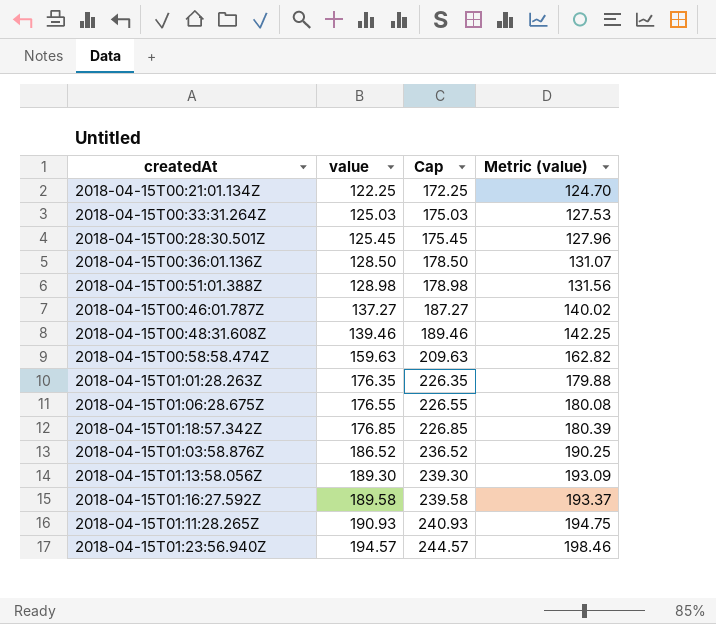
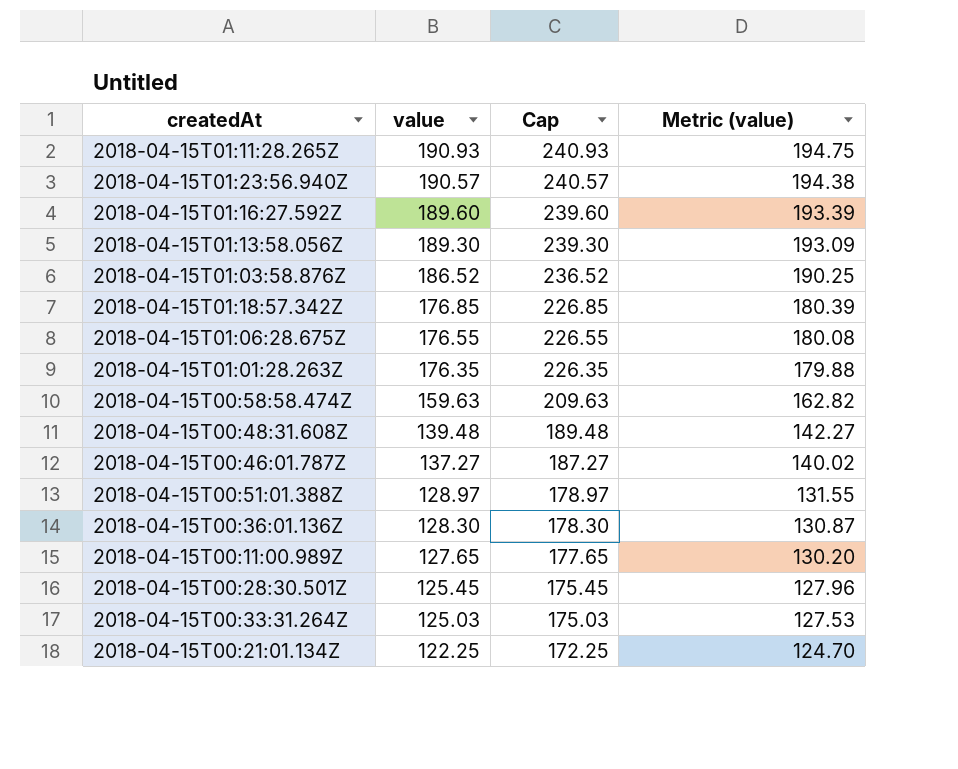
row order: value ascending -> value descending
2018-04-15T01:23:56.940Z | value: 194.57 -> 190.57
2018-04-15T01:23:56.940Z | Cap: 244.57 -> 240.57
2018-04-15T01:23:56.940Z | Metric (value): 198.46 -> 194.38
2018-04-15T01:16:27.592Z | value: 189.58 -> 189.60
2018-04-15T01:16:27.592Z | Cap: 239.58 -> 239.60
2018-04-15T01:16:27.592Z | Metric (value): 193.37 -> 193.39
2018-04-15T00:48:31.608Z | value: 139.46 -> 139.48
2018-04-15T00:48:31.608Z | Cap: 189.46 -> 189.48
2018-04-15T00:48:31.608Z | Metric (value): 142.25 -> 142.27
2018-04-15T00:51:01.388Z | value: 128.98 -> 128.97
2018-04-15T00:51:01.388Z | Cap: 178.98 -> 178.97
2018-04-15T00:51:01.388Z | Metric (value): 131.56 -> 131.55
2018-04-15T00:36:01.136Z | value: 128.50 -> 128.30
2018-04-15T00:36:01.136Z | Cap: 178.50 -> 178.30
2018-04-15T00:36:01.136Z | Metric (value): 131.07 -> 130.87
row 2018-04-15T00:11:00.989Z: none -> 127.65 | 177.65 | 130.20

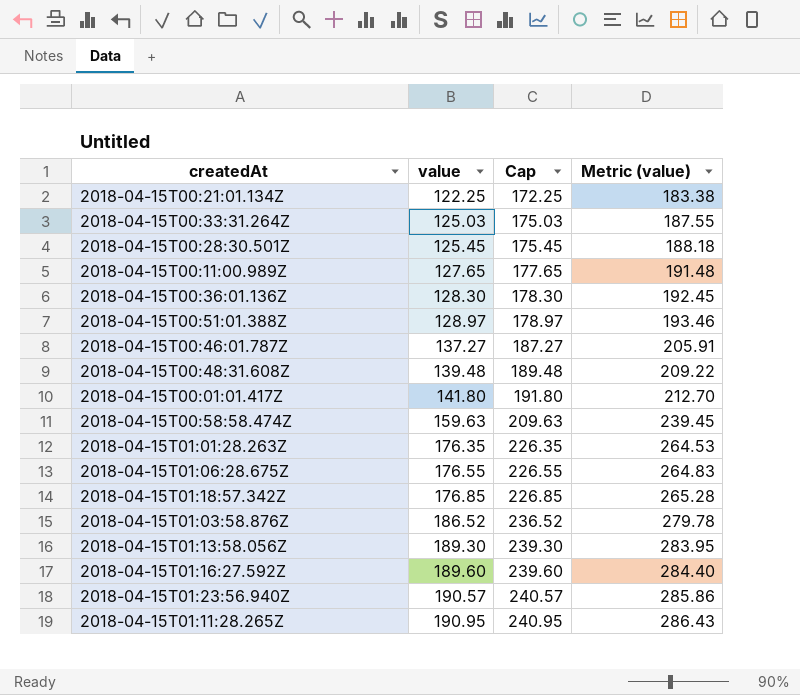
row order: value descending -> value ascending
column Metric (value) | formula: [value] * 1.02 -> [value] * 1.5
row 2018-04-15T00:01:01.417Z: none -> 141.80 | 191.80 | 212.70
2018-04-15T01:11:28.265Z | value: 190.93 -> 190.95
2018-04-15T01:11:28.265Z | Cap: 240.93 -> 240.95

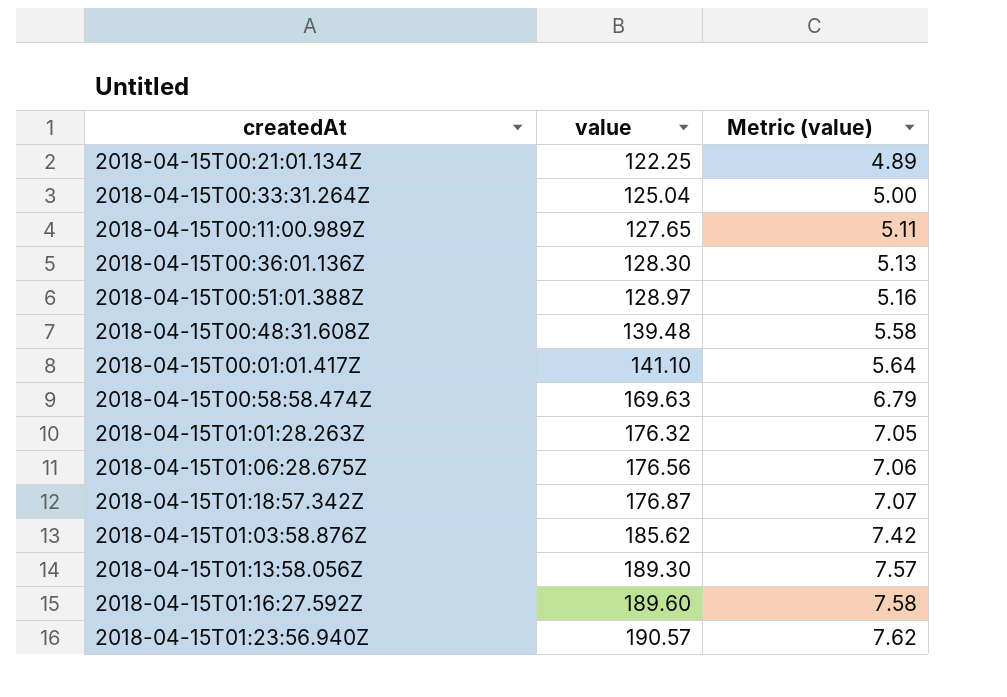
column Cap | formula: [value] + 50 -> none
column Metric (value) | formula: [value] * 1.5 -> [value] * 0.04
row 2018-04-15T00:28:30.501Z: 125.45 | 175.45 | 188.18 -> none
row 2018-04-15T00:46:01.787Z: 137.27 | 187.27 | 205.91 -> none
row 2018-04-15T01:11:28.265Z: 190.95 | 240.95 | 286.43 -> none
2018-04-15T00:33:31.264Z | value: 125.03 -> 125.04
2018-04-15T00:01:01.417Z | value: 141.80 -> 141.10
2018-04-15T00:58:58.474Z | value: 159.63 -> 169.63
2018-04-15T01:01:28.263Z | value: 176.35 -> 176.32
2018-04-15T01:06:28.675Z | value: 176.55 -> 176.56
2018-04-15T01:18:57.342Z | value: 176.85 -> 176.87
2018-04-15T01:03:58.876Z | value: 186.52 -> 185.62

